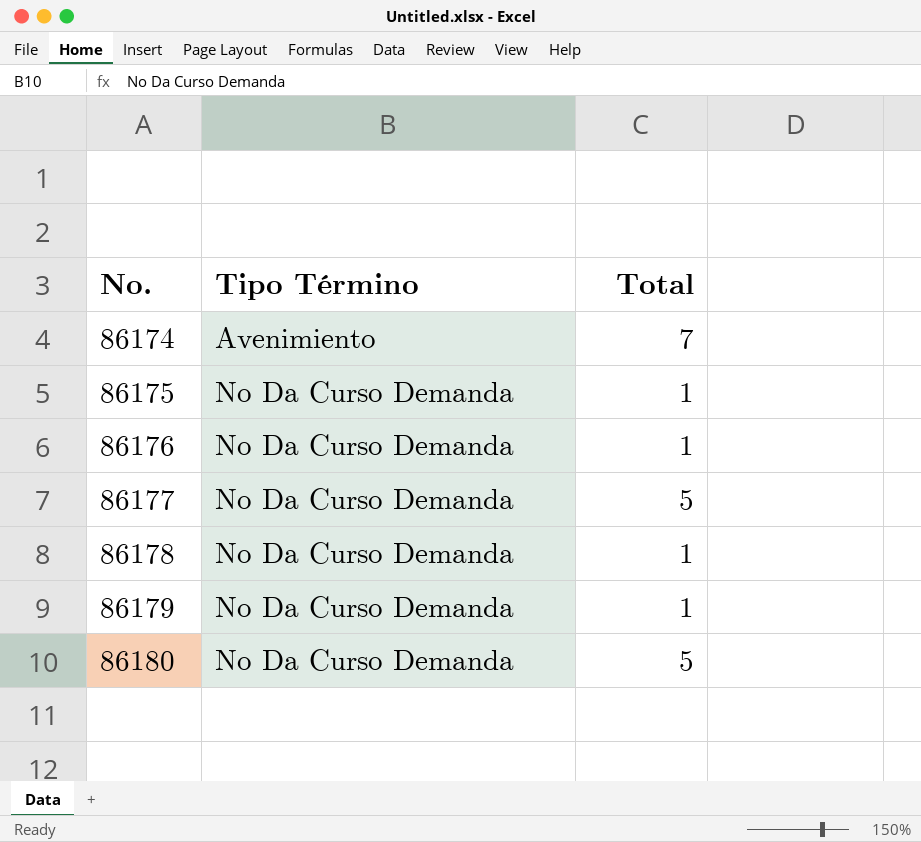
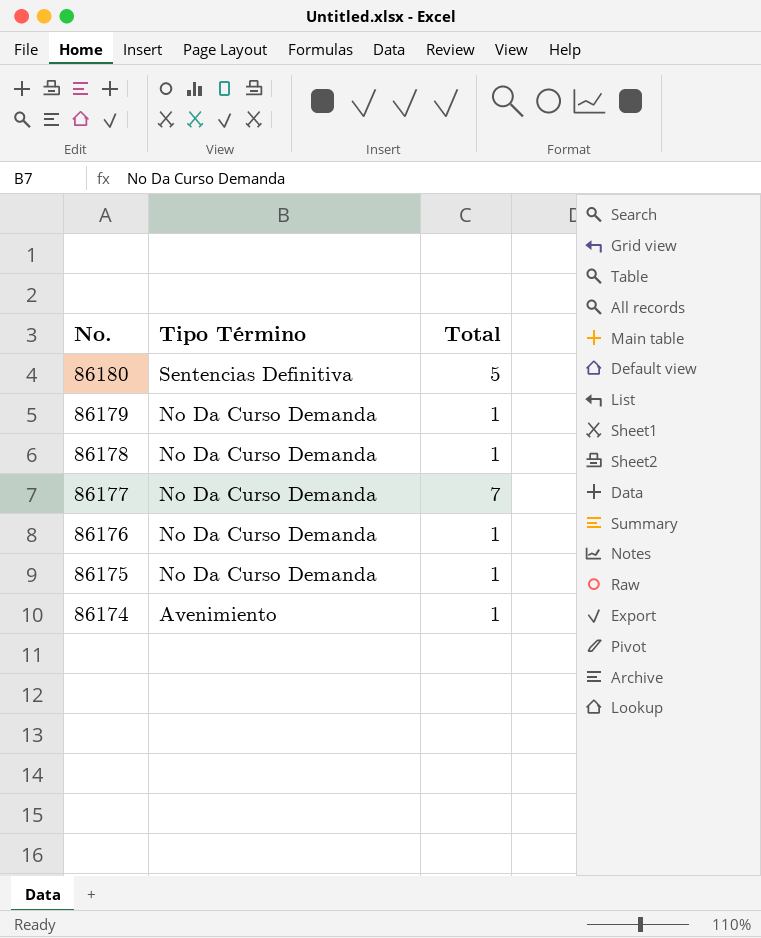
row order: No. ascending -> No. descending
86180 | Tipo Término: No Da Curso Demanda -> Sentencias Definitiva
86177 | Total: 5 -> 7
86174 | Total: 7 -> 1

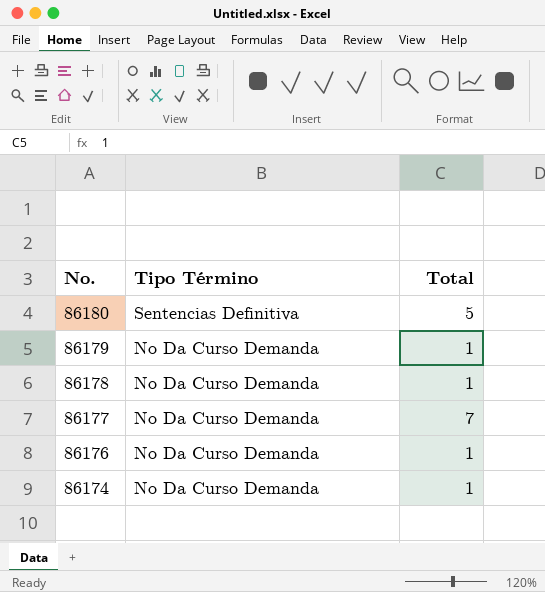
row 86175: No Da Curso Demanda | 1 -> none
86174 | Tipo Término: Avenimiento -> No Da Curso Demanda

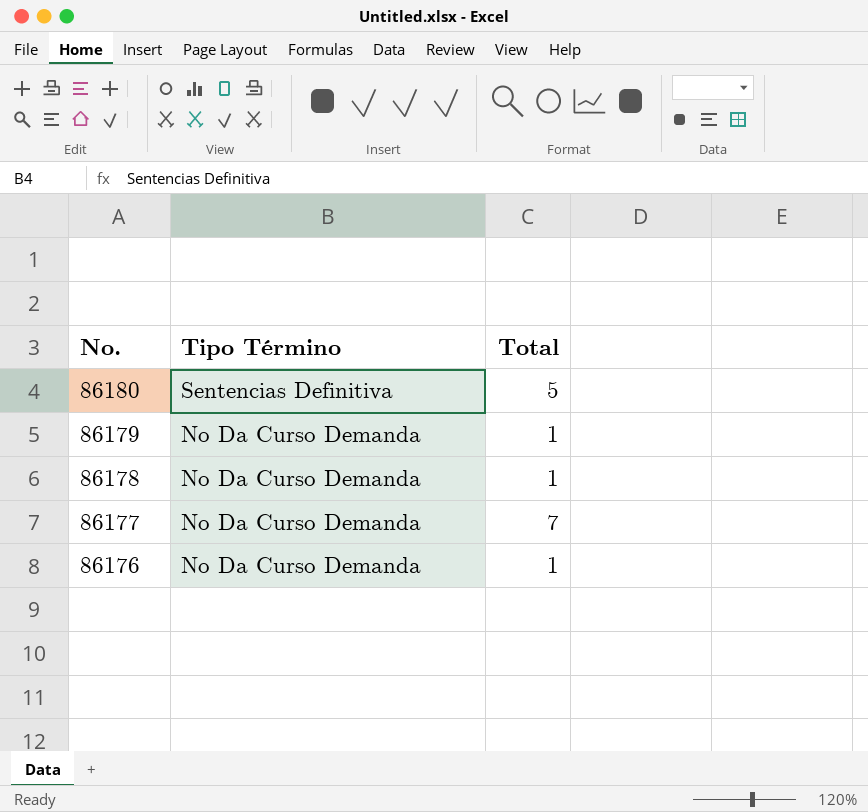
row 86174: No Da Curso Demanda | 1 -> none

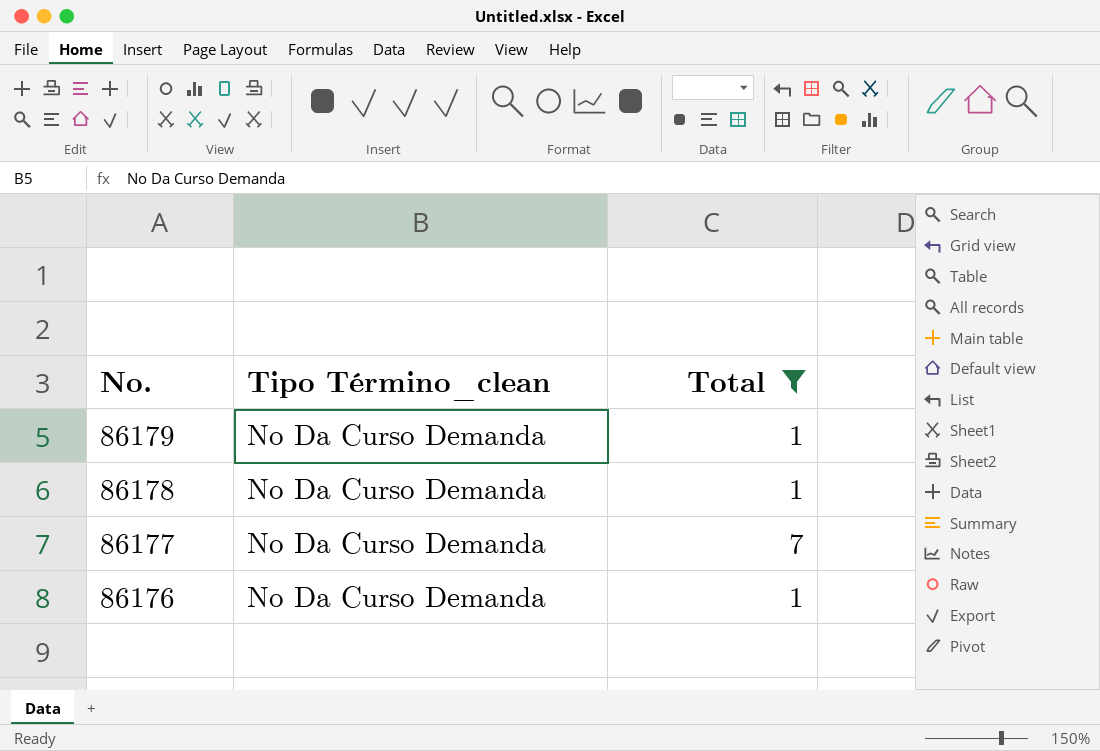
filter: none -> Total != 5
column name: Tipo Término -> Tipo Término_clean

